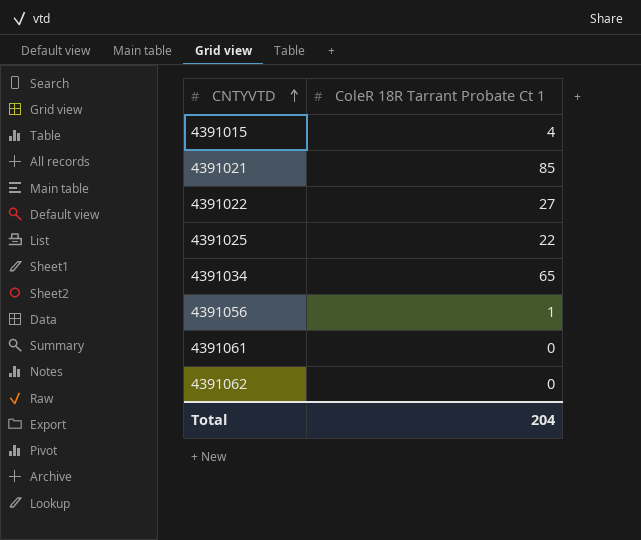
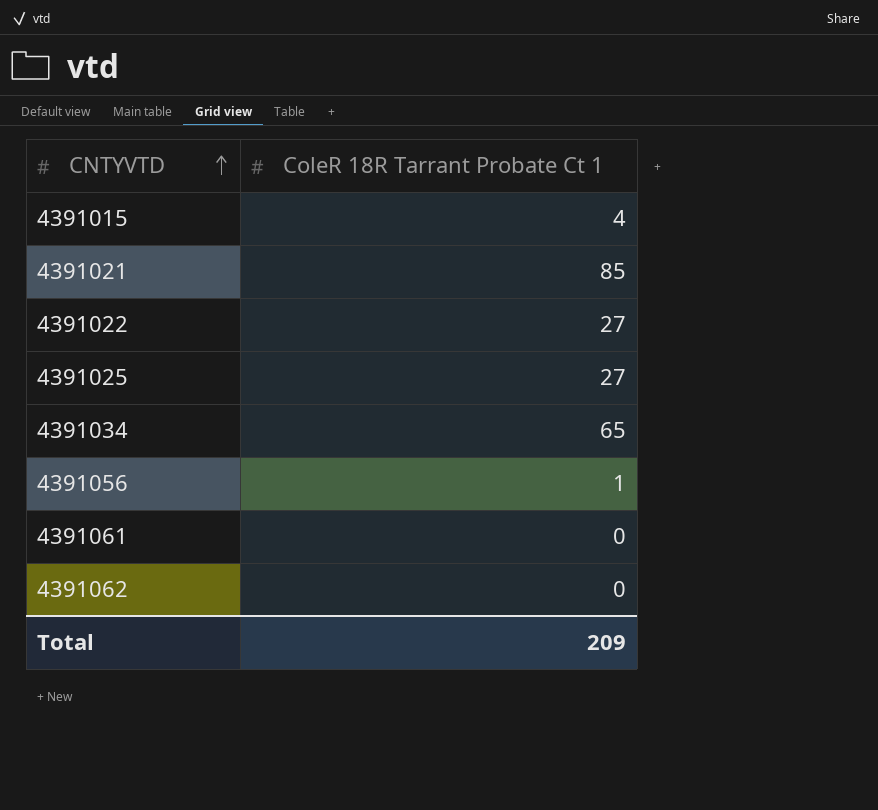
4391025 | ColeR 18R Tarrant Probate Ct 1: 22 -> 27
Total | ColeR 18R Tarrant Probate Ct 1: 204 -> 209

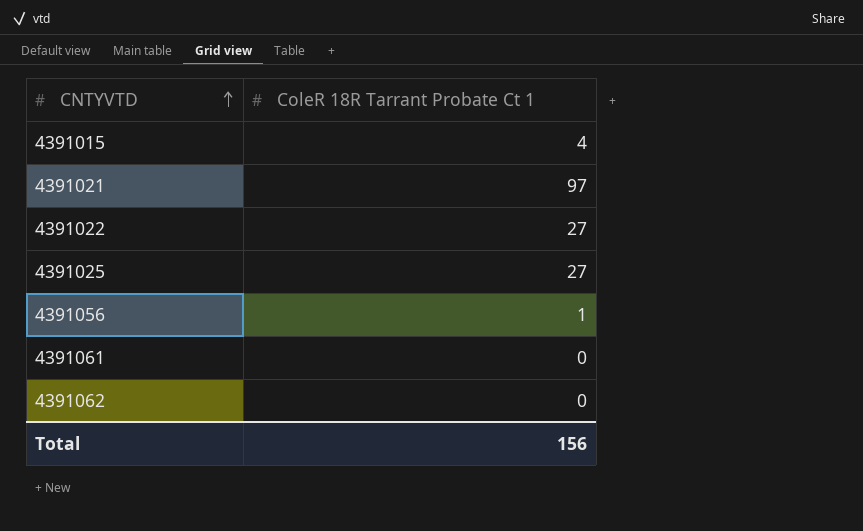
row 4391034: 65 -> none
4391021 | ColeR 18R Tarrant Probate Ct 1: 85 -> 97
Total | ColeR 18R Tarrant Probate Ct 1: 209 -> 156

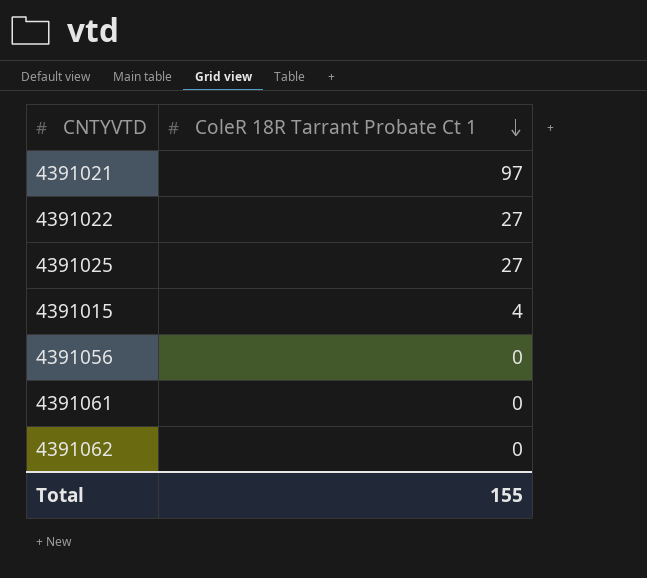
row order: CNTYVTD ascending -> ColeR 18R Tarrant Probate Ct 1 descending
4391056 | ColeR 18R Tarrant Probate Ct 1: 1 -> 0
Total | ColeR 18R Tarrant Probate Ct 1: 156 -> 155

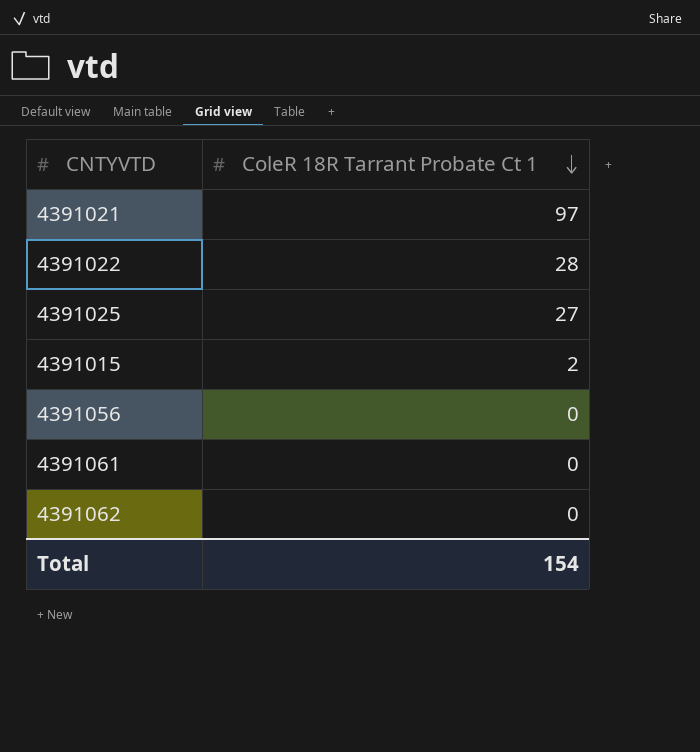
4391022 | ColeR 18R Tarrant Probate Ct 1: 27 -> 28
4391015 | ColeR 18R Tarrant Probate Ct 1: 4 -> 2
Total | ColeR 18R Tarrant Probate Ct 1: 155 -> 154

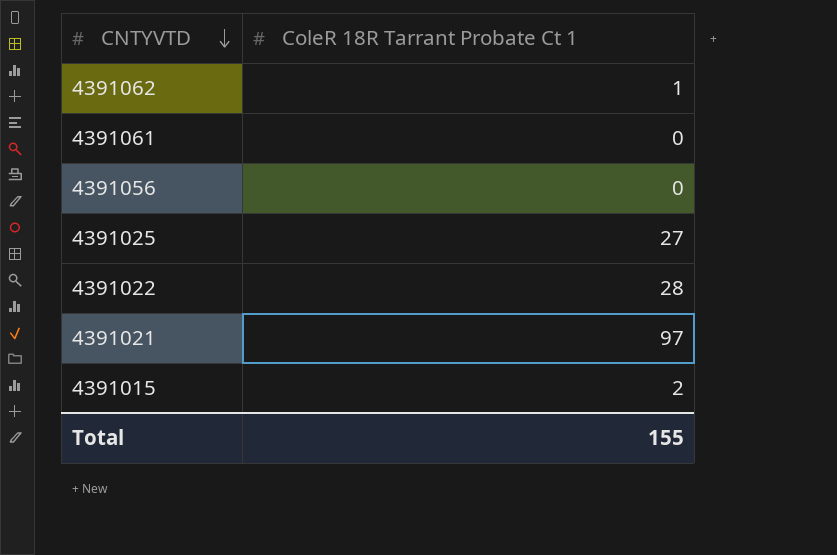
row order: ColeR 18R Tarrant Probate Ct 1 descending -> CNTYVTD descending
4391062 | ColeR 18R Tarrant Probate Ct 1: 0 -> 1
Total | ColeR 18R Tarrant Probate Ct 1: 154 -> 155

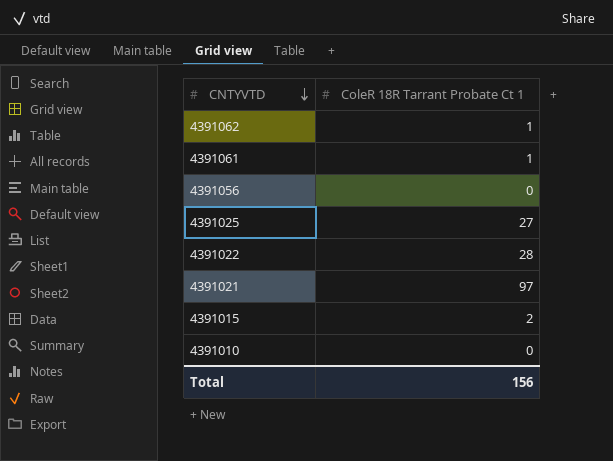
4391061 | ColeR 18R Tarrant Probate Ct 1: 0 -> 1
row 4391010: none -> 0
Total | ColeR 18R Tarrant Probate Ct 1: 155 -> 156

